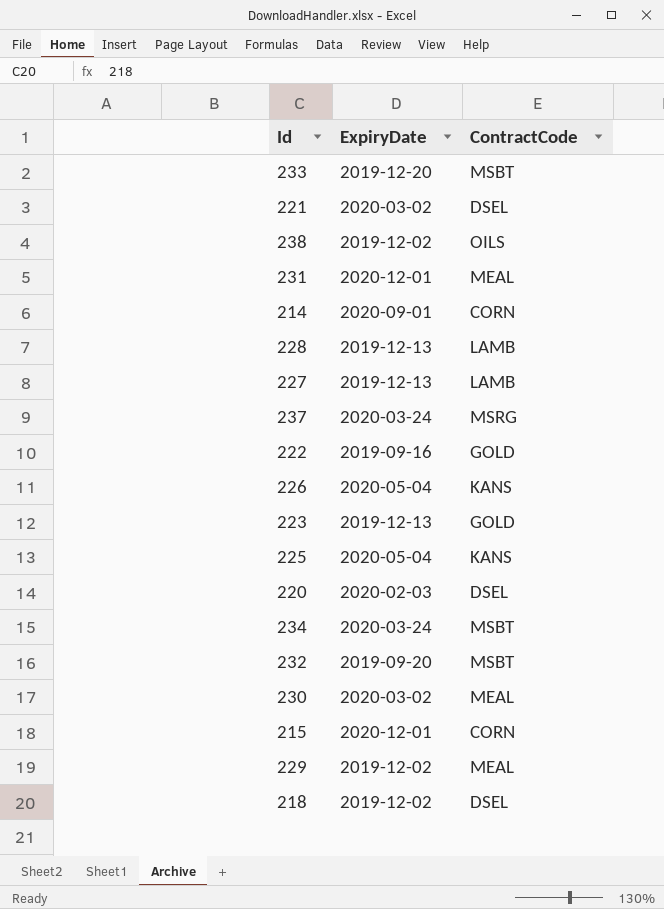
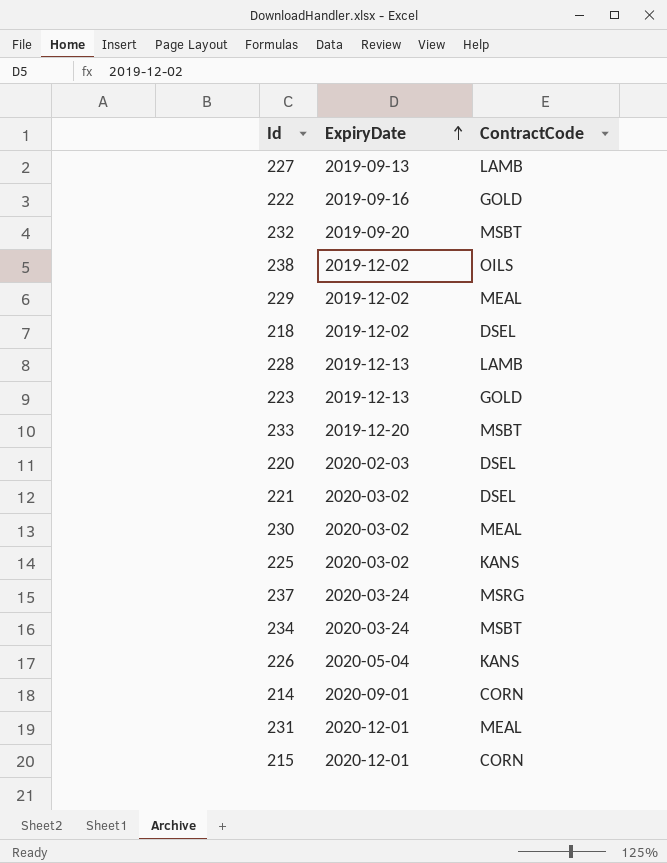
row order: none -> ExpiryDate ascending
227 | ExpiryDate: 2019-12-13 -> 2019-09-13
225 | ExpiryDate: 2020-05-04 -> 2020-03-02

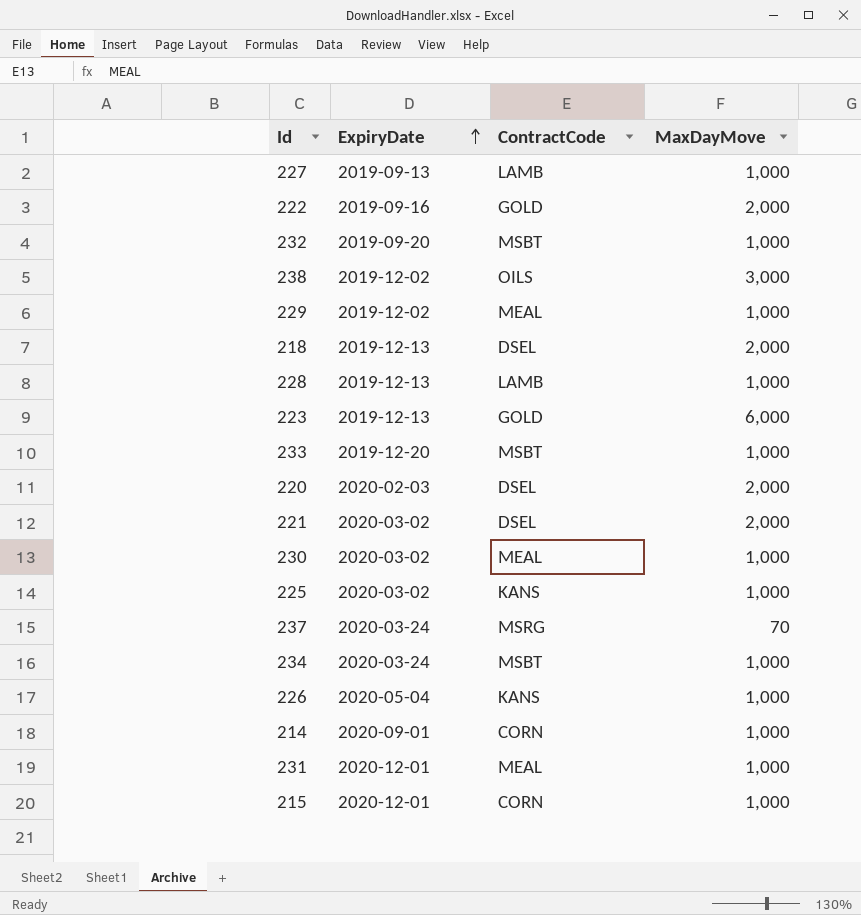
column MaxDayMove | position: none -> 4
218 | ExpiryDate: 2019-12-02 -> 2019-12-13

